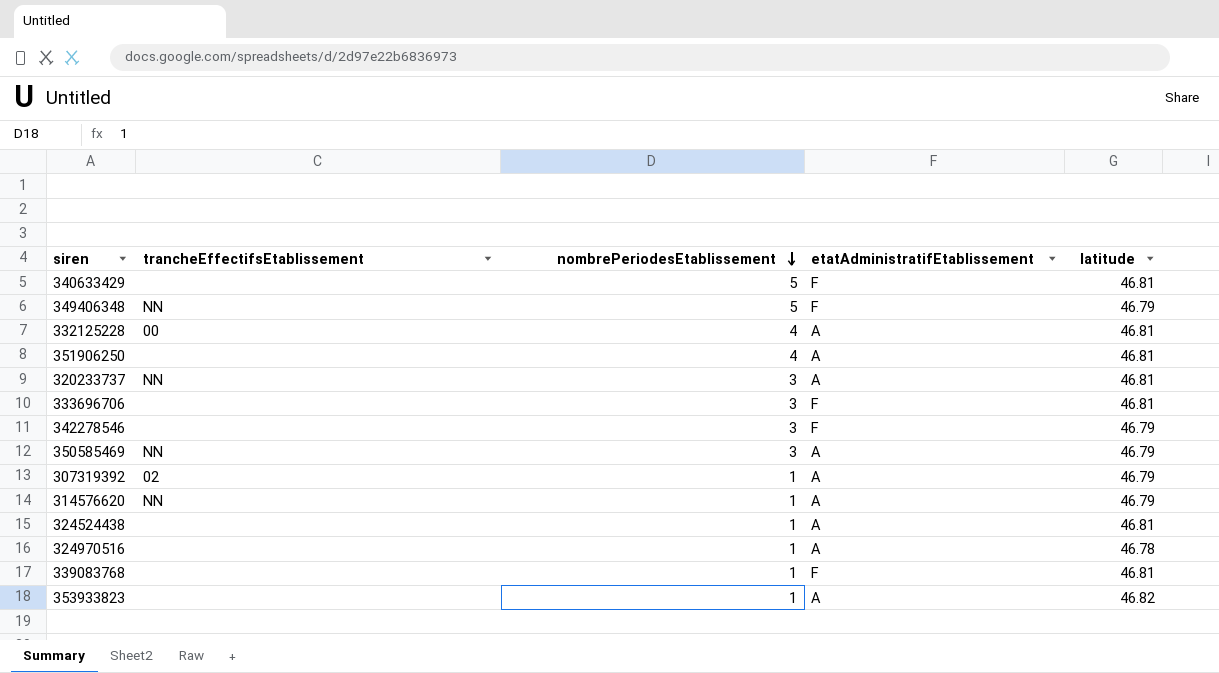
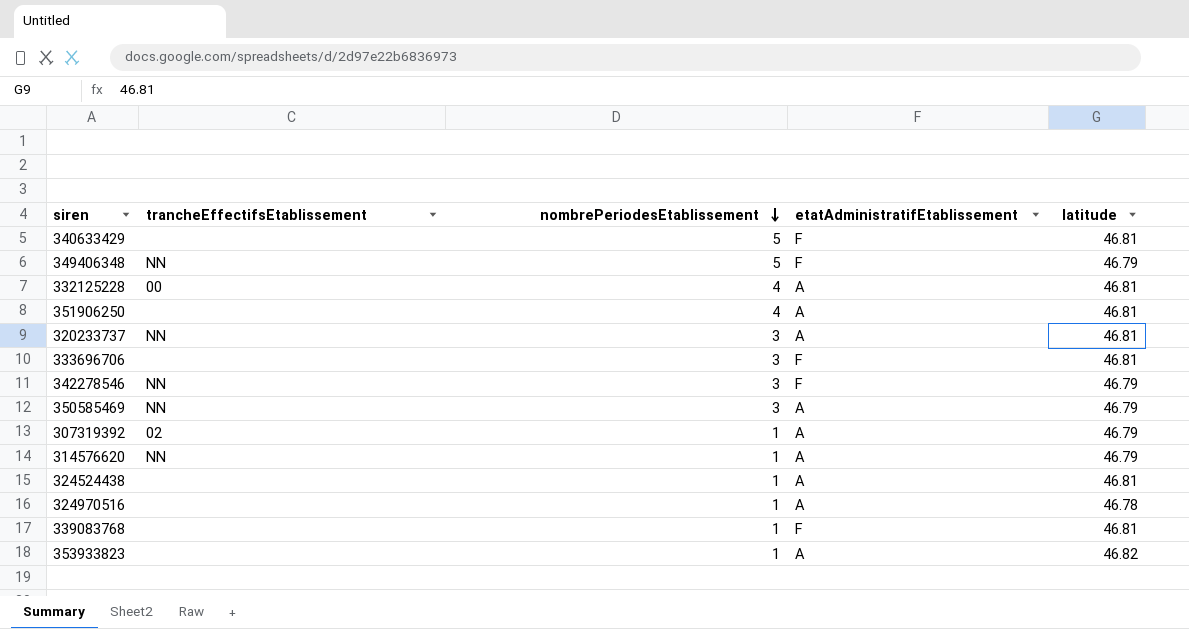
342278546 | trancheEffectifsEtablissement: none -> NN

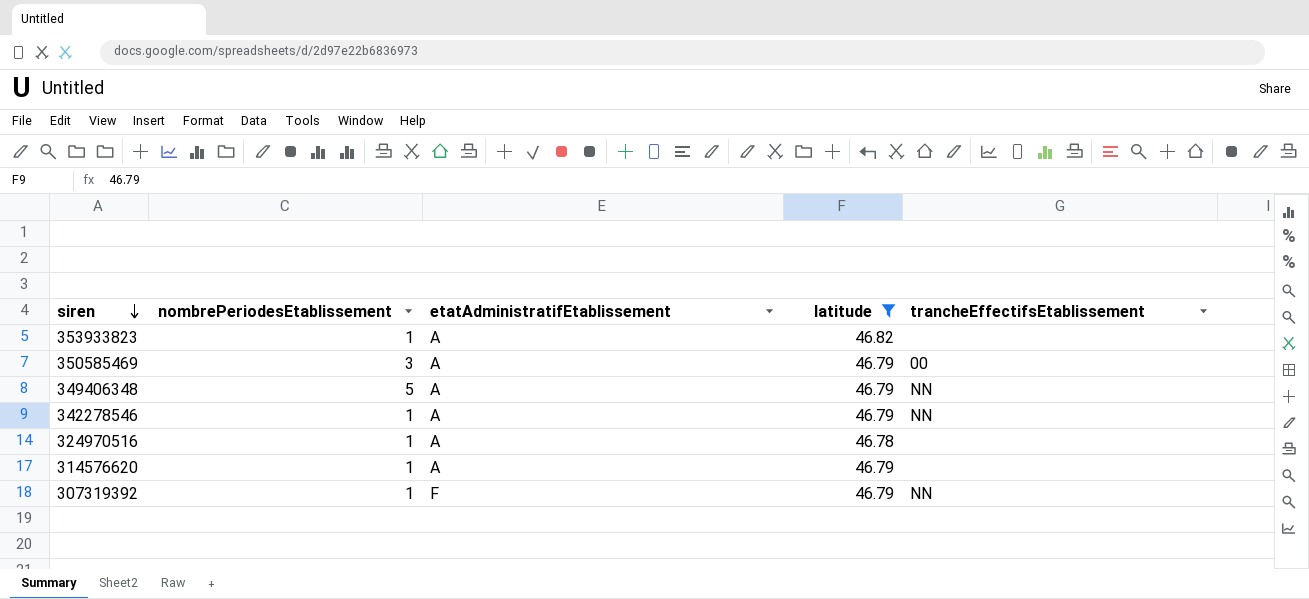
filter: none -> latitude != 46.81
row order: nombrePeriodesEtablissement descending -> siren descending
column trancheEffectifsEtablissement | position: 2 -> 5
350585469 | trancheEffectifsEtablissement: NN -> 00
349406348 | etatAdministratifEtablissement: F -> A
342278546 | nombrePeriodesEtablissement: 3 -> 1
342278546 | etatAdministratifEtablissement: F -> A
314576620 | trancheEffectifsEtablissement: NN -> none
307319392 | etatAdministratifEtablissement: A -> F
307319392 | trancheEffectifsEtablissement: 02 -> NN

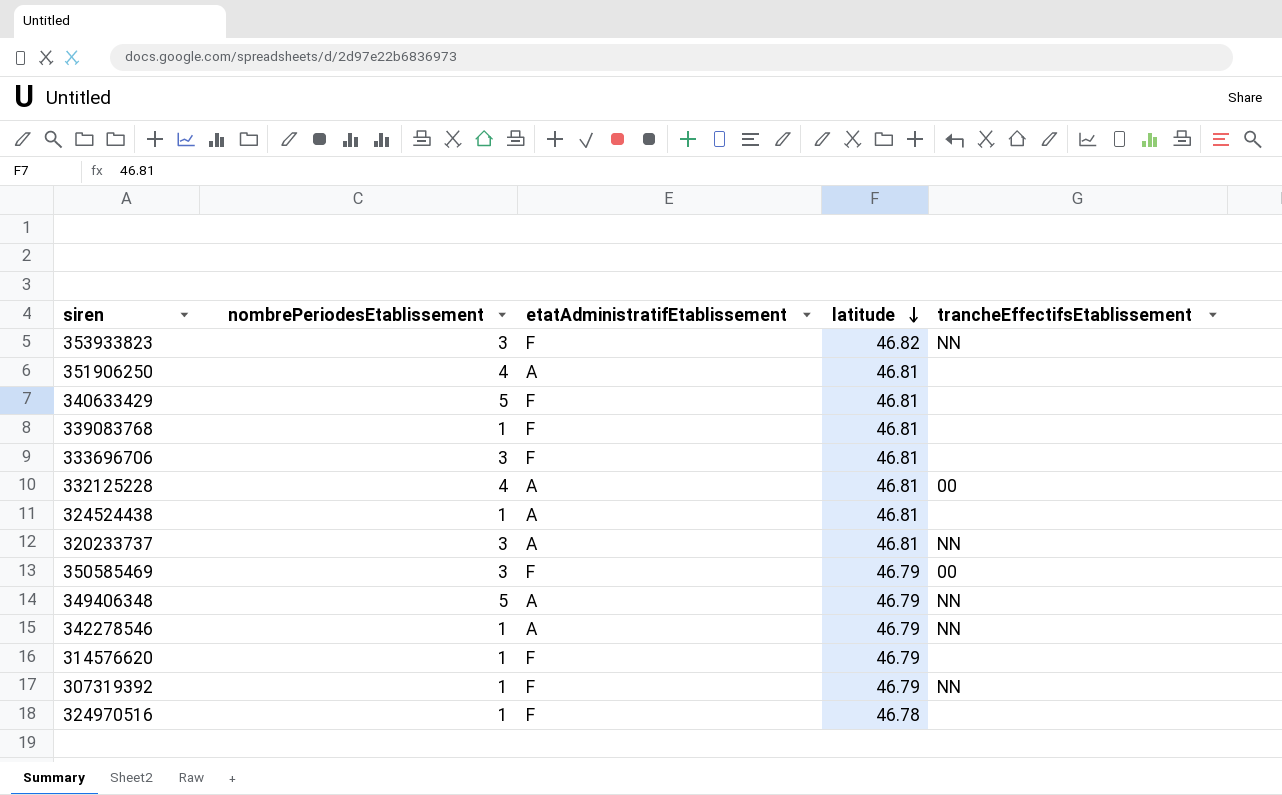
filter: latitude != 46.81 -> none
row order: siren descending -> latitude descending
353933823 | nombrePeriodesEtablissement: 1 -> 3
353933823 | etatAdministratifEtablissement: A -> F
353933823 | trancheEffectifsEtablissement: none -> NN
350585469 | etatAdministratifEtablissement: A -> F
314576620 | etatAdministratifEtablissement: A -> F
324970516 | etatAdministratifEtablissement: A -> F

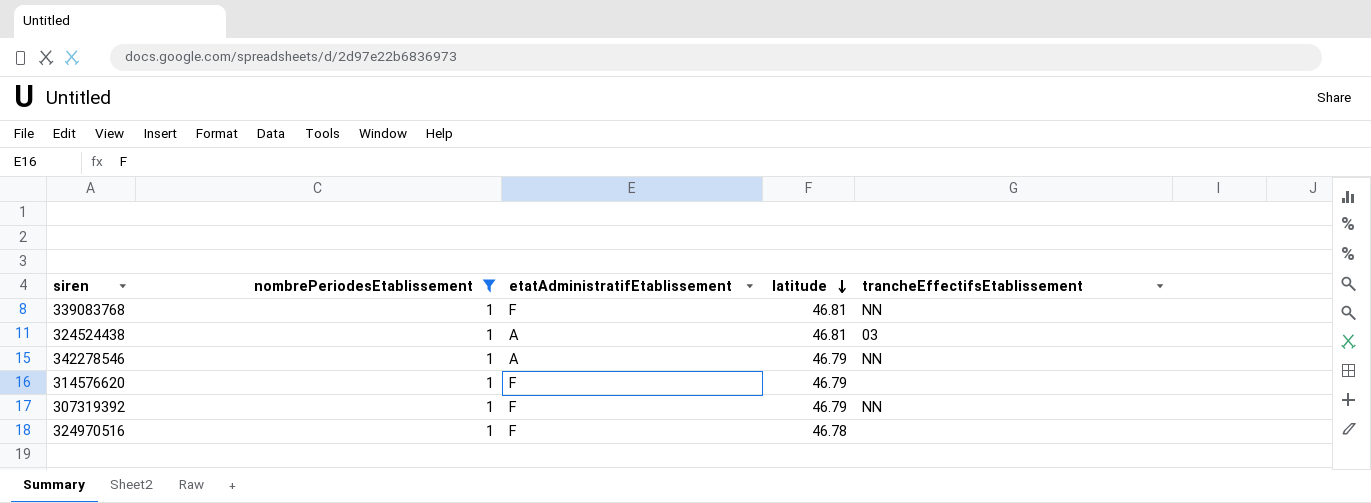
filter: none -> nombrePeriodesEtablissement = 1
339083768 | trancheEffectifsEtablissement: none -> NN
324524438 | trancheEffectifsEtablissement: none -> 03

